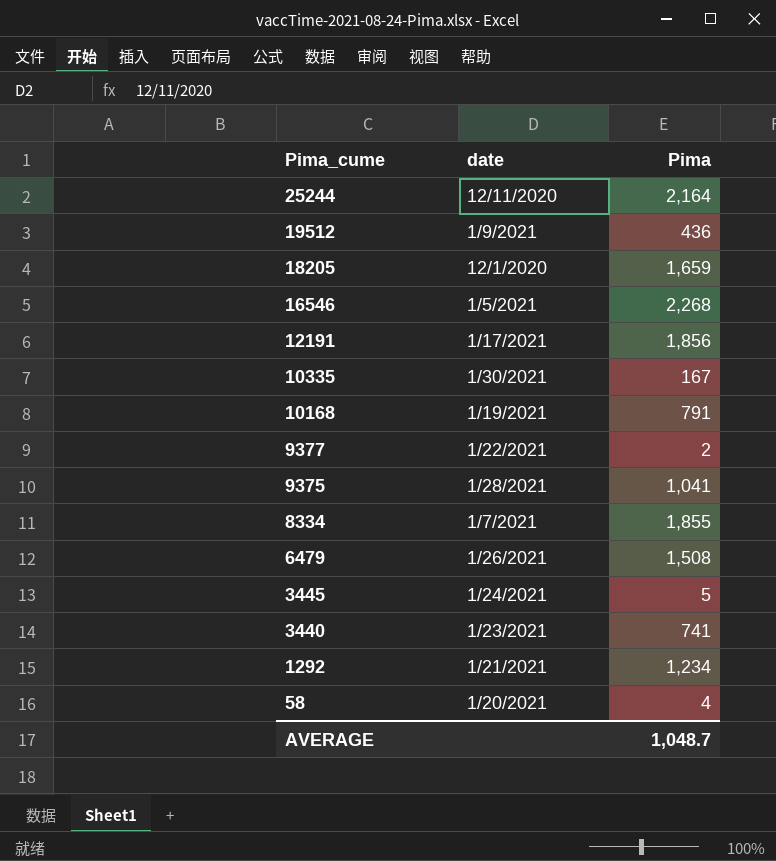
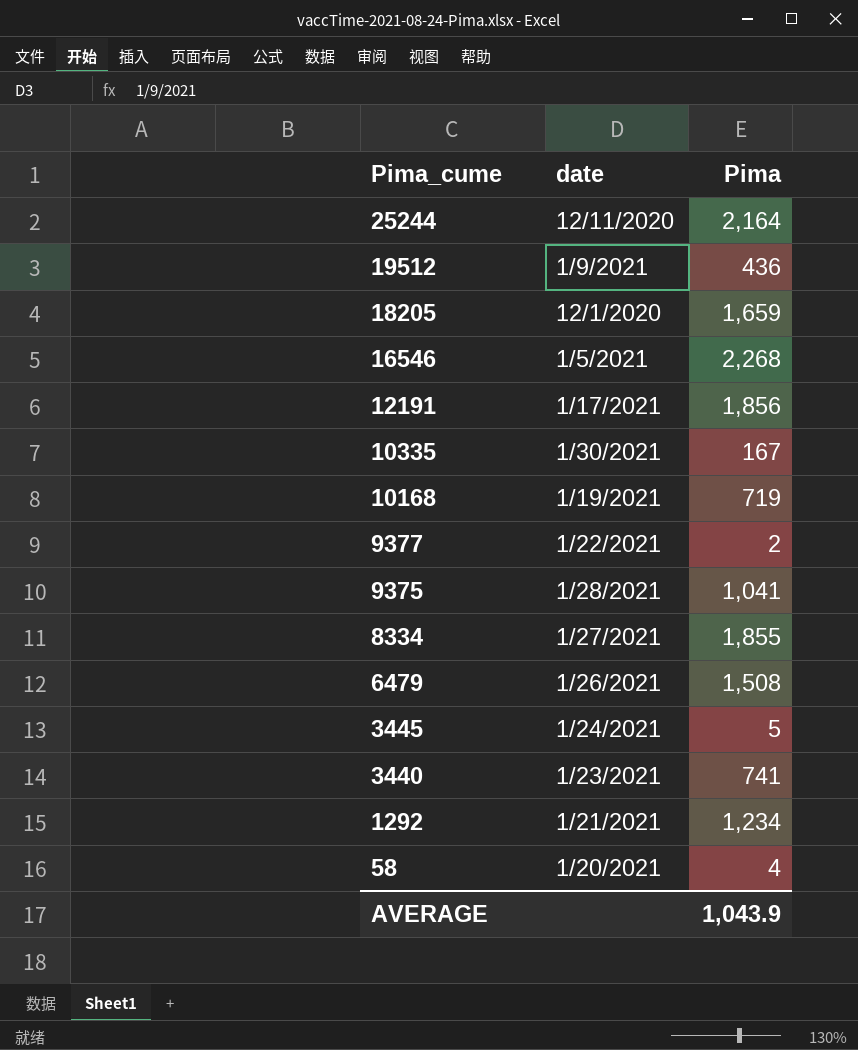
10168 | Pima: 791 -> 719
8334 | date: 1/7/2021 -> 1/27/2021
AVERAGE | Pima: 1,048.7 -> 1,043.9

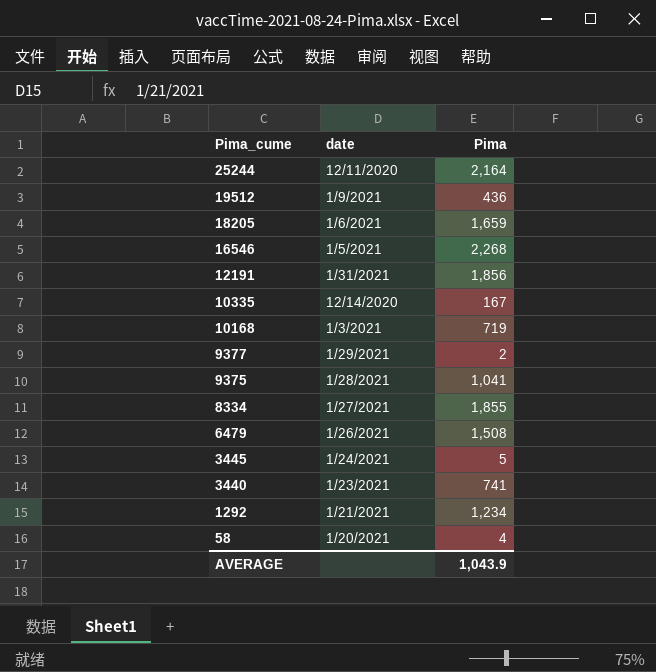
18205 | date: 12/1/2020 -> 1/6/2021
12191 | date: 1/17/2021 -> 1/31/2021
10335 | date: 1/30/2021 -> 12/14/2020
10168 | date: 1/19/2021 -> 1/3/2021
9377 | date: 1/22/2021 -> 1/29/2021

